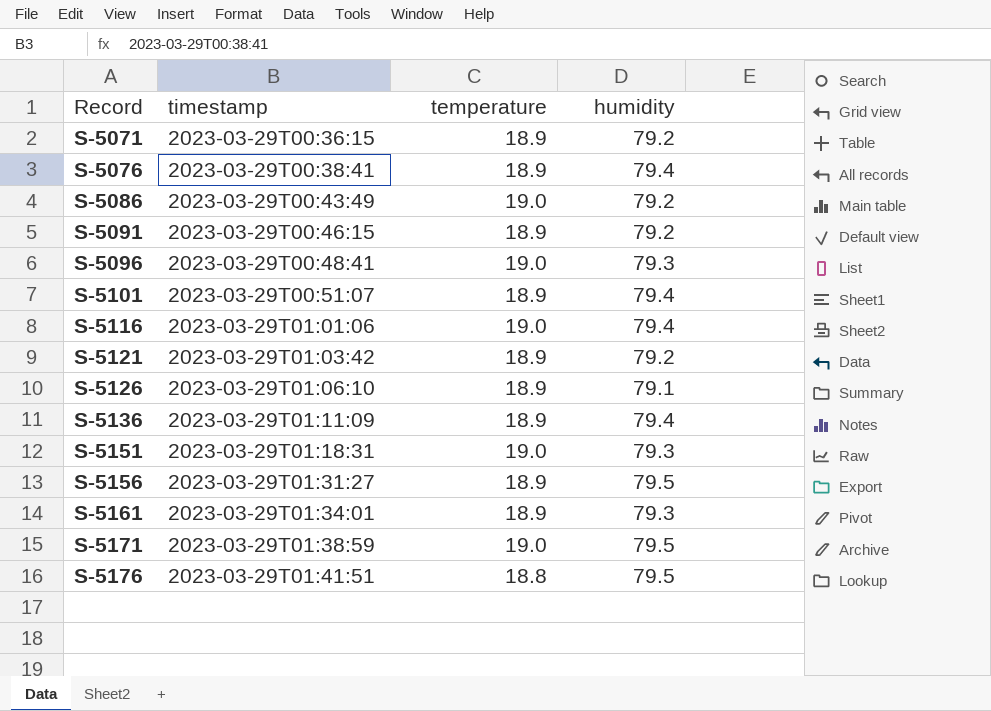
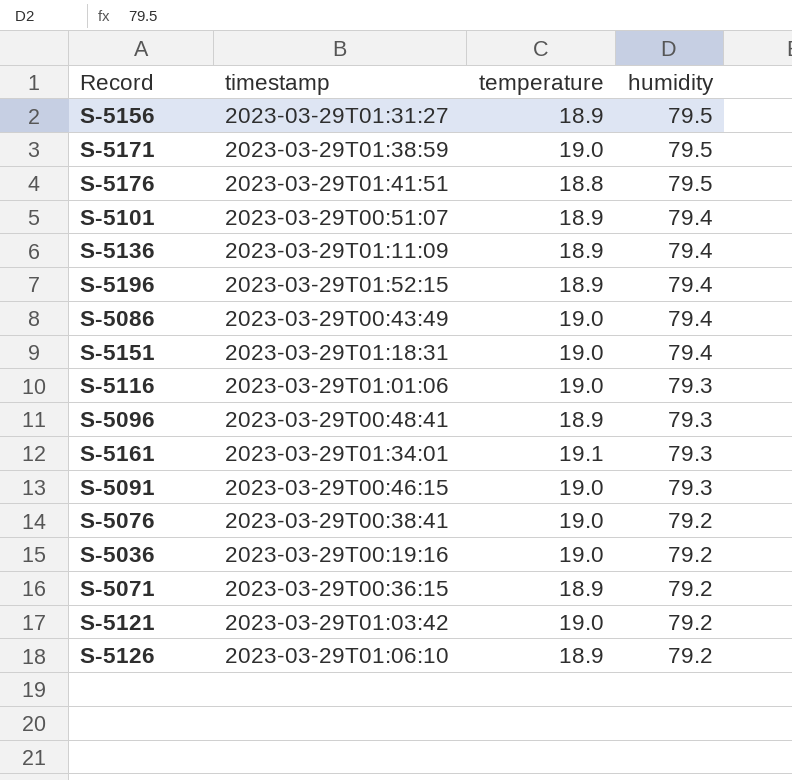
row order: Record ascending -> humidity descending
row S-5196: none -> 2023-03-29T01:52:15 | 18.9 | 79.4
S-5086 | humidity: 79.2 -> 79.4
S-5151 | humidity: 79.3 -> 79.4
S-5116 | humidity: 79.4 -> 79.3
S-5096 | temperature: 19.0 -> 18.9
S-5161 | temperature: 18.9 -> 19.1
S-5091 | temperature: 18.9 -> 19.0
S-5091 | humidity: 79.2 -> 79.3
S-5076 | temperature: 18.9 -> 19.0
S-5076 | humidity: 79.4 -> 79.2
row S-5036: none -> 2023-03-29T00:19:16 | 19.0 | 79.2
S-5121 | temperature: 18.9 -> 19.0
S-5126 | humidity: 79.1 -> 79.2

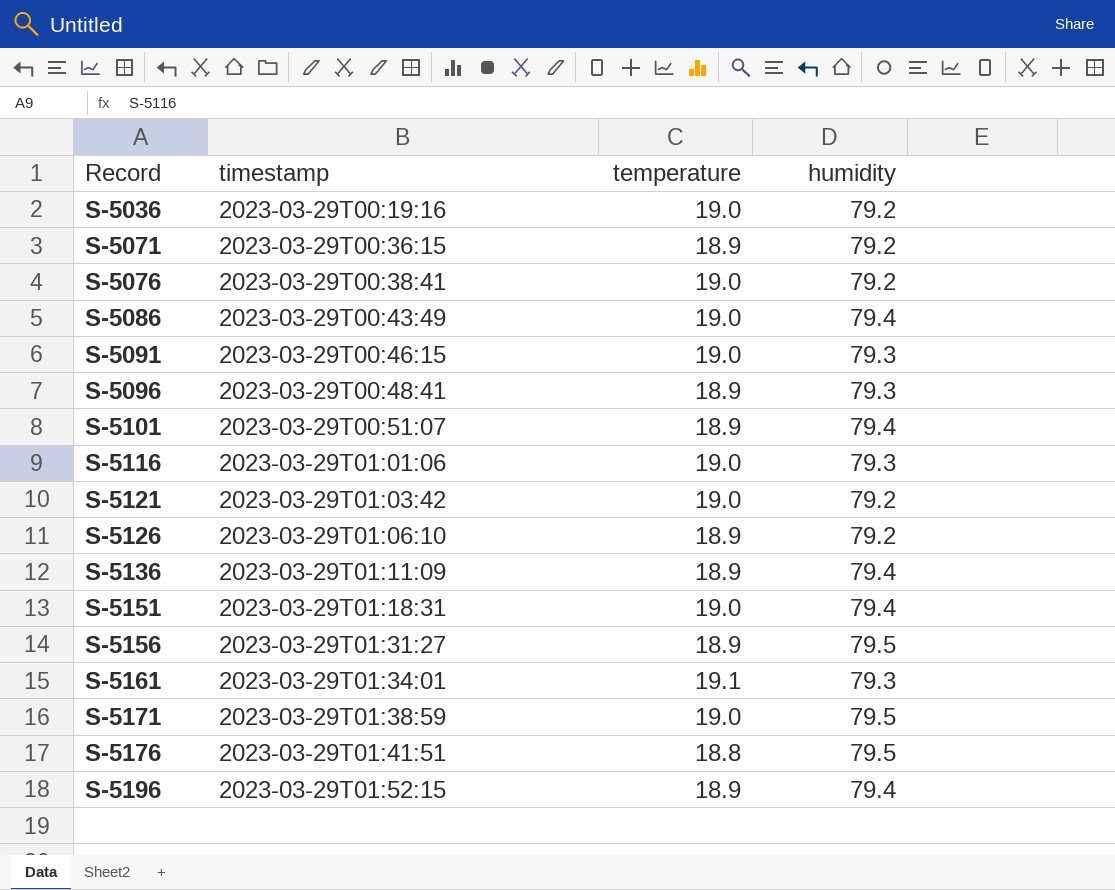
row order: humidity descending -> Record ascending

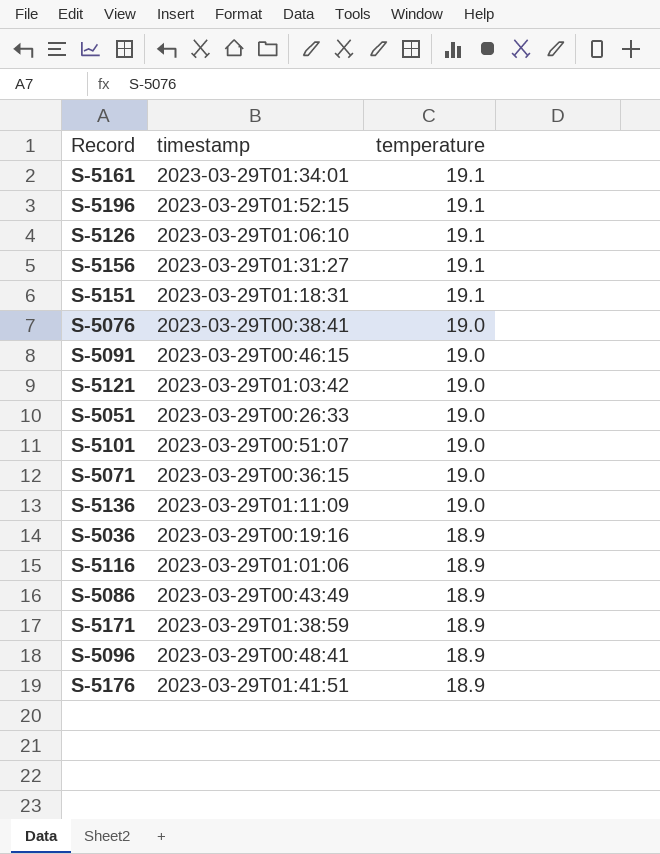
row order: Record ascending -> temperature descending
column humidity | position: 4 -> none
S-5196 | temperature: 18.9 -> 19.1
S-5126 | temperature: 18.9 -> 19.1
S-5156 | temperature: 18.9 -> 19.1
S-5151 | temperature: 19.0 -> 19.1
row S-5051: none -> 2023-03-29T00:26:33 | 19.0
S-5101 | temperature: 18.9 -> 19.0
S-5071 | temperature: 18.9 -> 19.0
S-5136 | temperature: 18.9 -> 19.0
S-5036 | temperature: 19.0 -> 18.9
S-5116 | temperature: 19.0 -> 18.9
S-5086 | temperature: 19.0 -> 18.9
S-5171 | temperature: 19.0 -> 18.9
S-5176 | temperature: 18.8 -> 18.9

